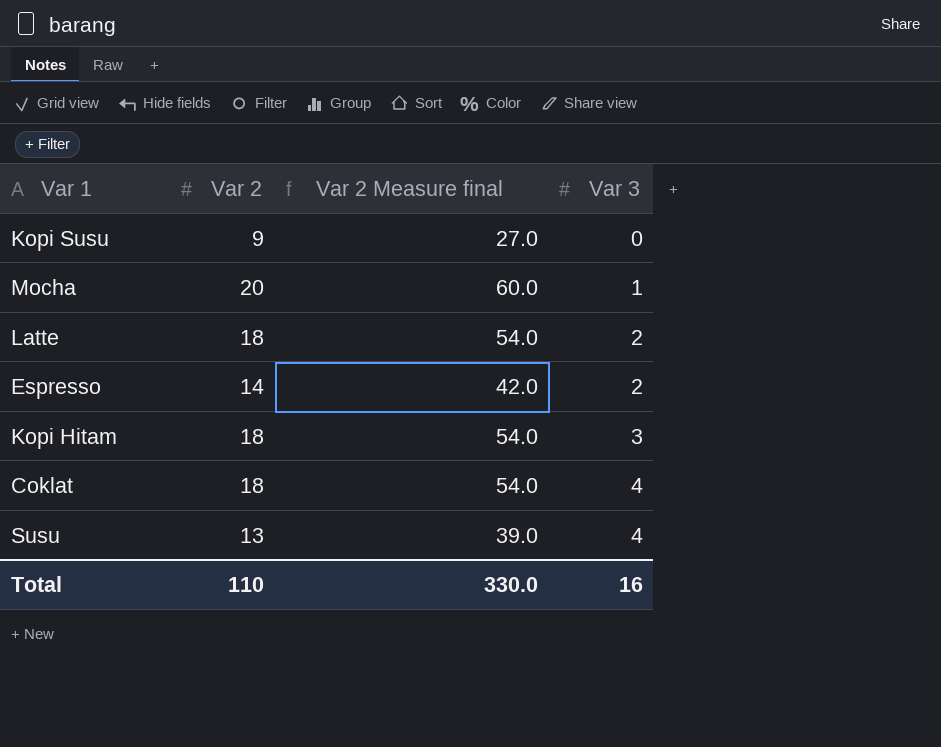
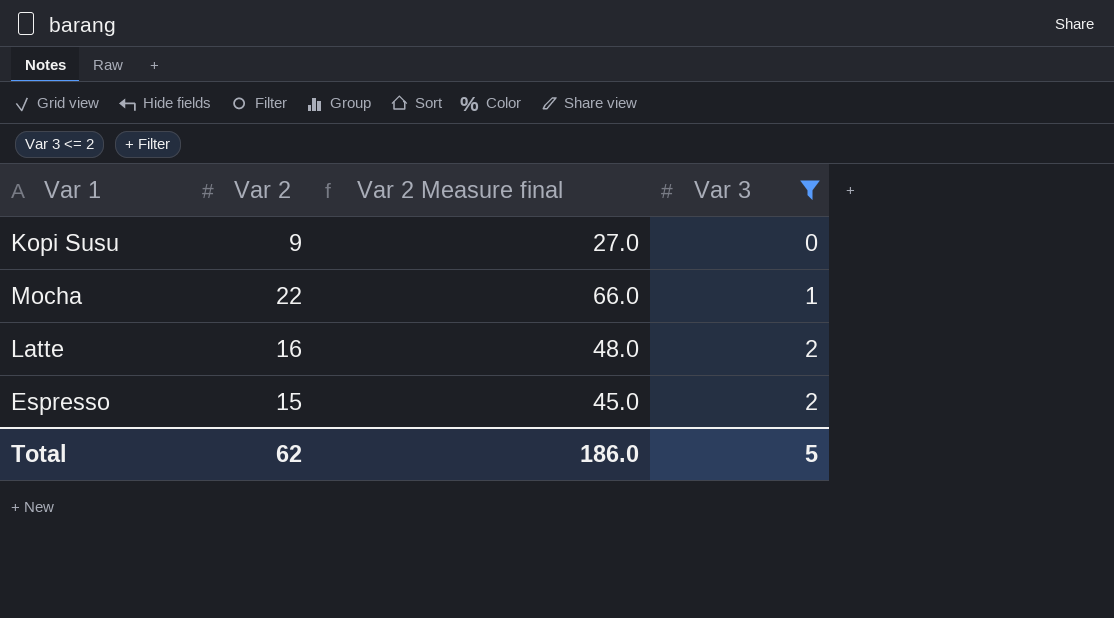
filter: none -> Var 3 <= 2
Mocha | Var 2: 20 -> 22
Mocha | Var 2 Measure final: 60.0 -> 66.0
Latte | Var 2: 18 -> 16
Latte | Var 2 Measure final: 54.0 -> 48.0
Espresso | Var 2: 14 -> 15
Espresso | Var 2 Measure final: 42.0 -> 45.0
Total | Var 2: 110 -> 62
Total | Var 2 Measure final: 330.0 -> 186.0
Total | Var 3: 16 -> 5

